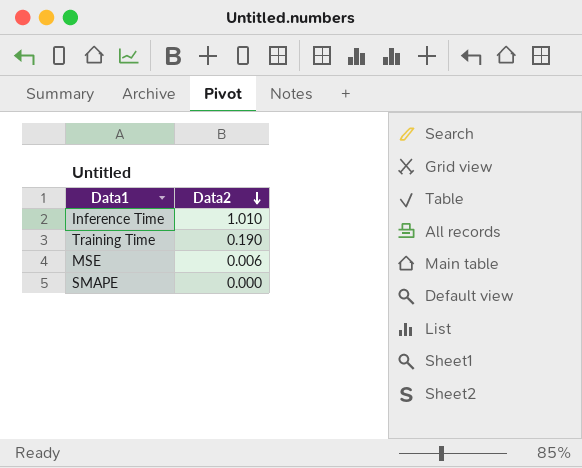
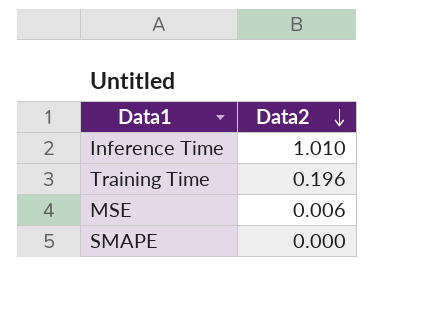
Training Time | Data2: 0.190 -> 0.196

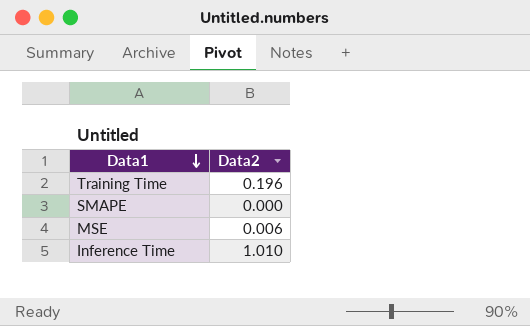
row order: Data2 descending -> Data1 descending

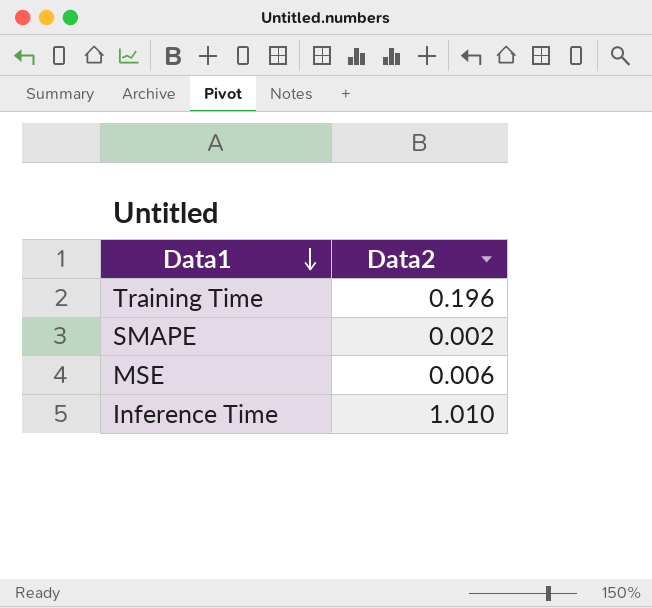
SMAPE | Data2: 0.000 -> 0.002

